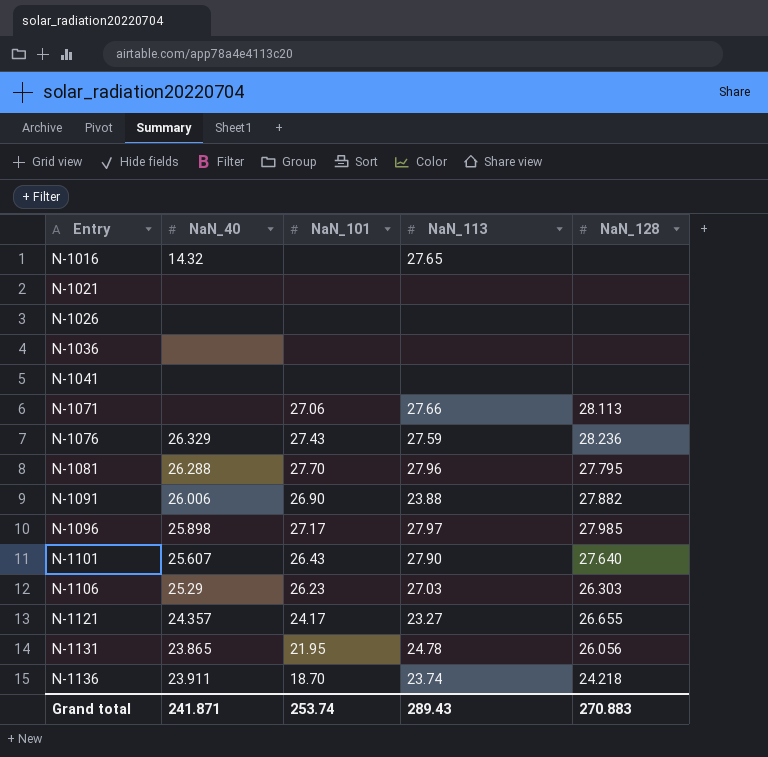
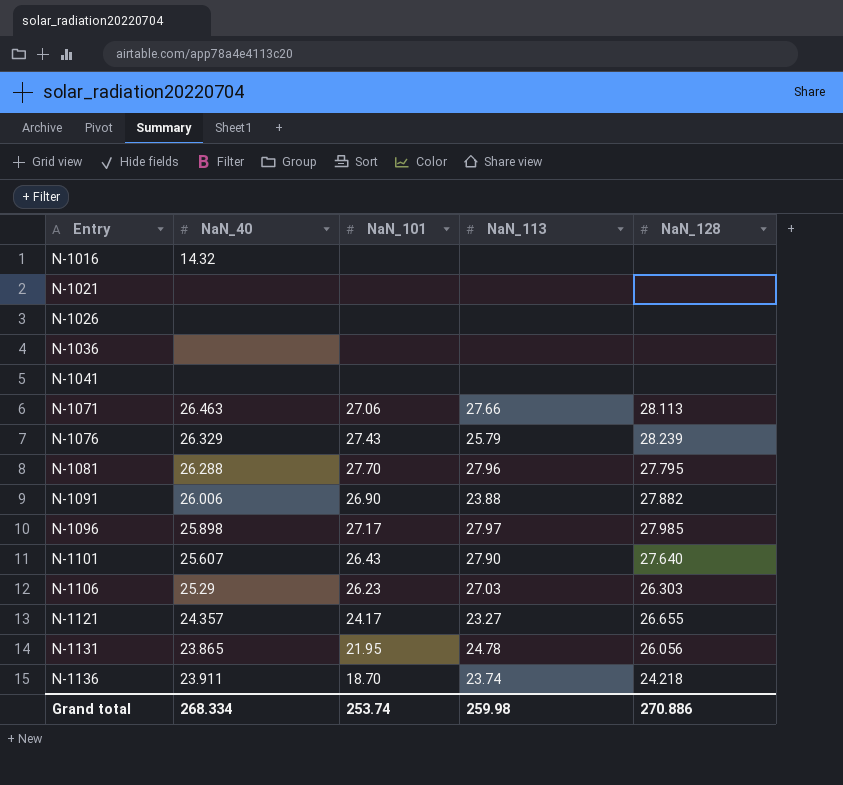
N-1016 | NaN_113: 27.65 -> none
N-1071 | NaN_40: none -> 26.463
N-1076 | NaN_113: 27.59 -> 25.79
N-1076 | NaN_128: 28.236 -> 28.239
Grand total | NaN_40: 241.871 -> 268.334
Grand total | NaN_113: 289.43 -> 259.98
Grand total | NaN_128: 270.883 -> 270.886

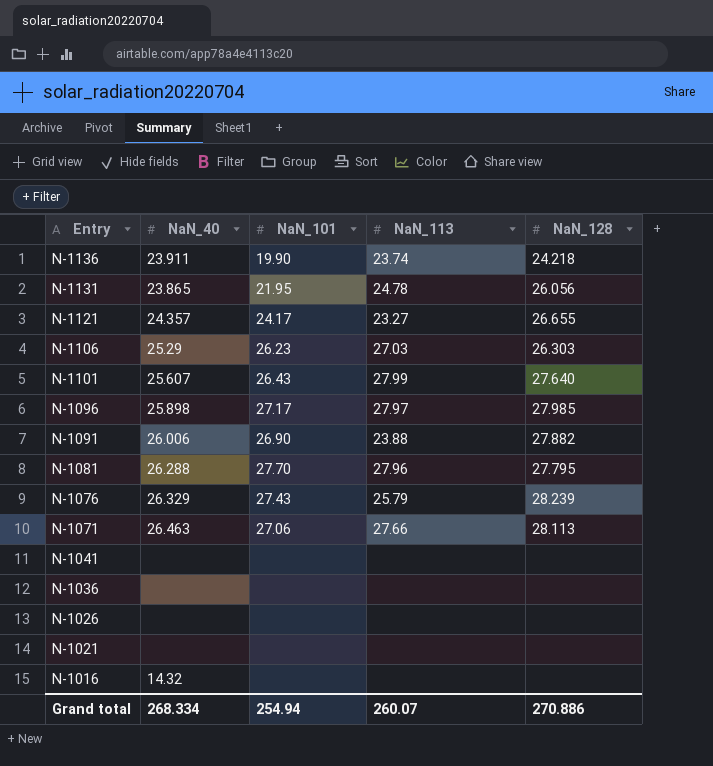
row order: Entry ascending -> Entry descending
N-1136 | NaN_101: 18.70 -> 19.90
N-1101 | NaN_113: 27.90 -> 27.99
Grand total | NaN_101: 253.74 -> 254.94
Grand total | NaN_113: 259.98 -> 260.07

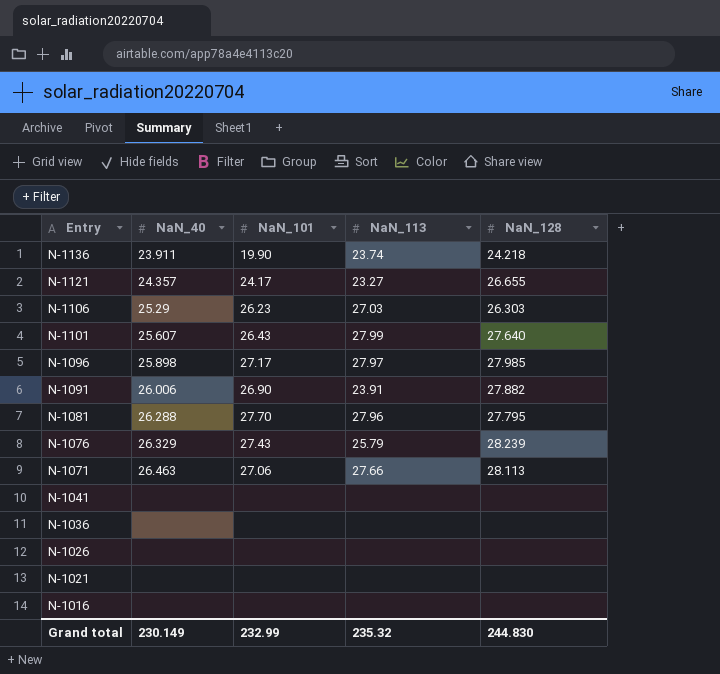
row N-1131: 23.865 | 21.95 | 24.78 | 26.056 -> none
N-1091 | NaN_113: 23.88 -> 23.91
N-1016 | NaN_40: 14.32 -> none
Grand total | NaN_40: 268.334 -> 230.149
Grand total | NaN_101: 254.94 -> 232.99
Grand total | NaN_113: 260.07 -> 235.32
Grand total | NaN_128: 270.886 -> 244.830

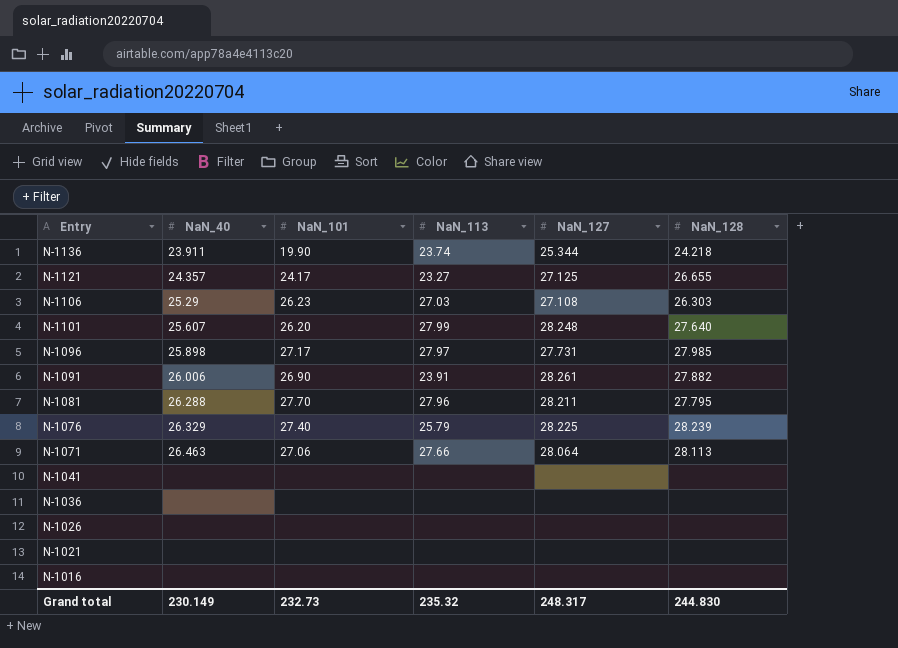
column NaN_127 | position: none -> 5
N-1101 | NaN_101: 26.43 -> 26.20
N-1076 | NaN_101: 27.43 -> 27.40
Grand total | NaN_101: 232.99 -> 232.73

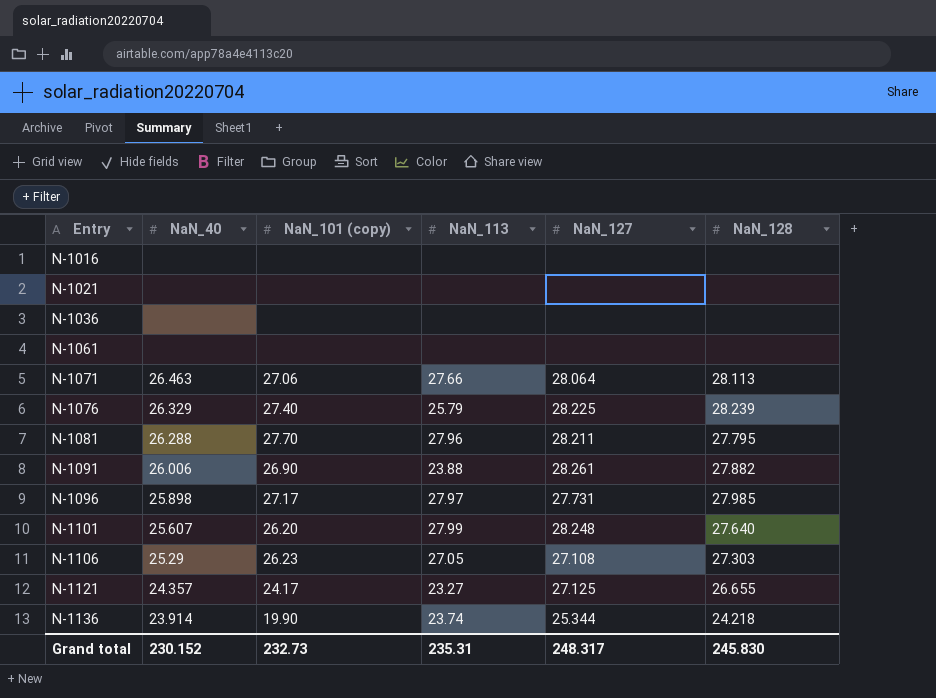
row order: Entry descending -> Entry ascending
column name: NaN_101 -> NaN_101 (copy)
row N-1041: none | none | none | none | none -> none
row N-1026: none | none | none | none | none -> none
row N-1061: none -> none | none | none | none | none
N-1091 | NaN_113: 23.91 -> 23.88
N-1106 | NaN_113: 27.03 -> 27.05
N-1106 | NaN_128: 26.303 -> 27.303
N-1136 | NaN_40: 23.911 -> 23.914
Grand total | NaN_40: 230.149 -> 230.152
Grand total | NaN_113: 235.32 -> 235.31
Grand total | NaN_128: 244.830 -> 245.830

